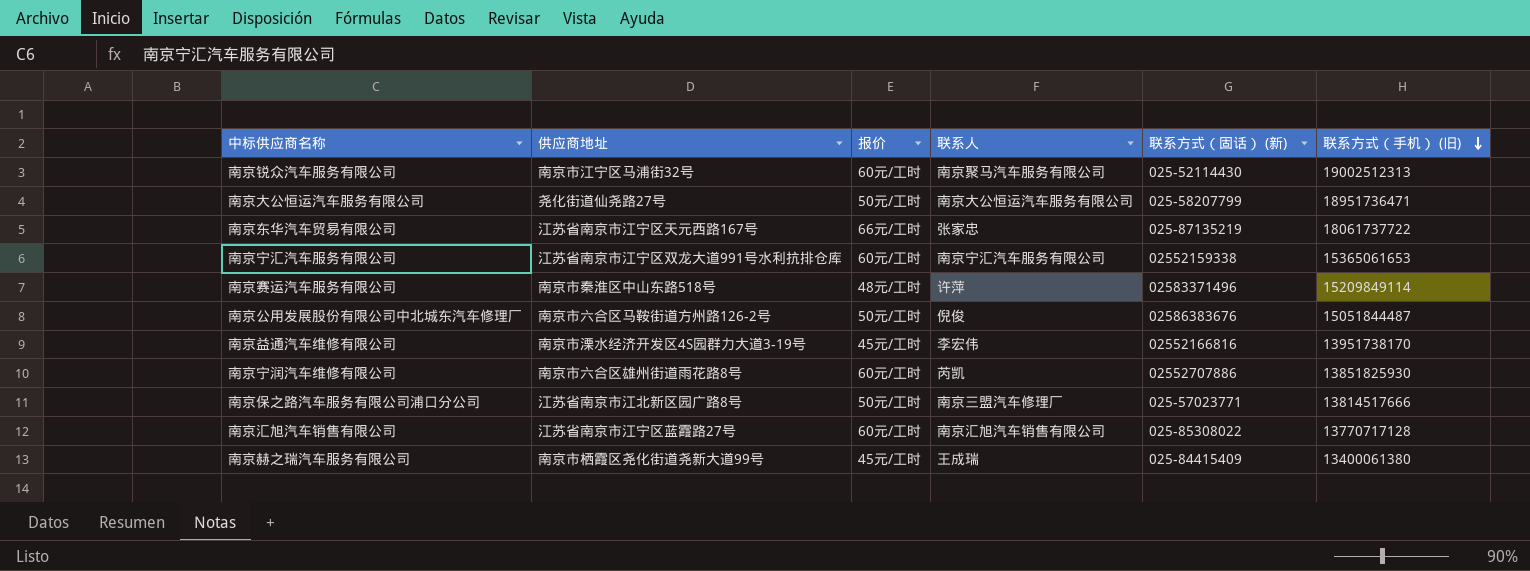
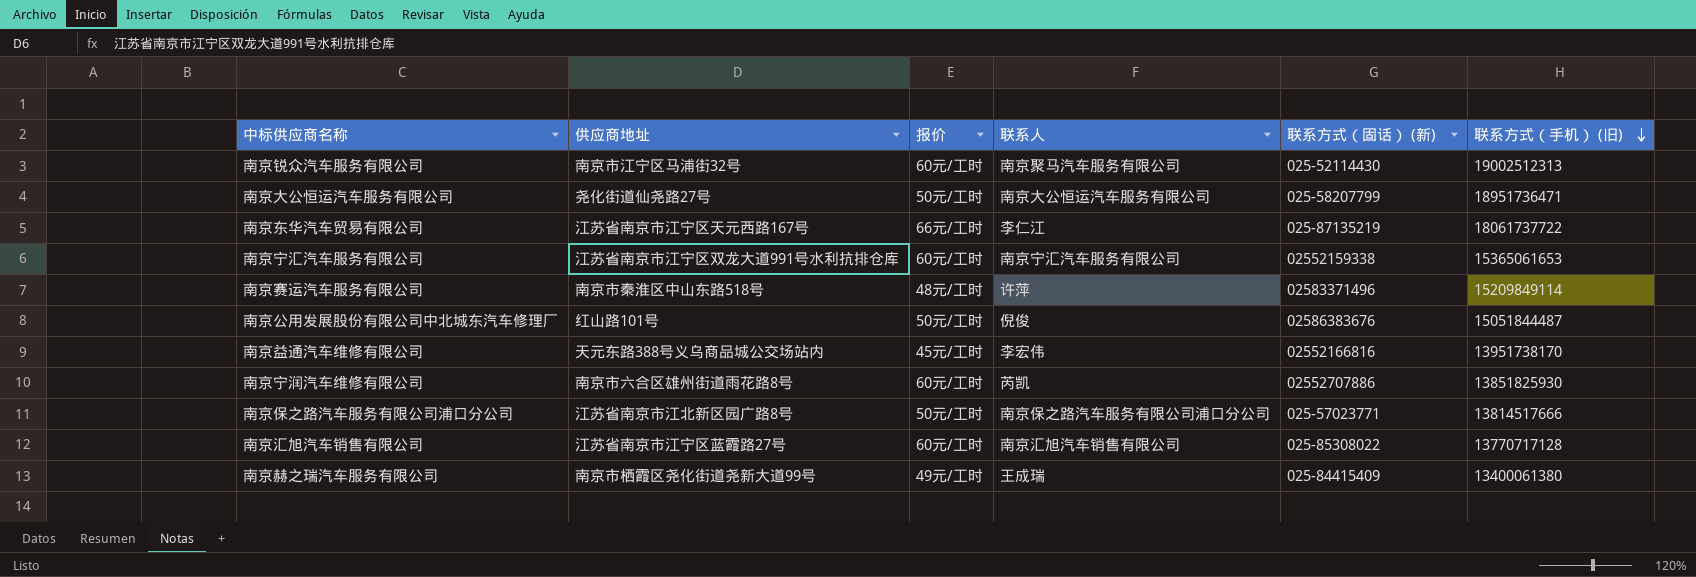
南京东华汽车贸易有限公司 | 联系人: 张家忠 -> 李仁江
南京公用发展股份有限公司中北城东汽车修理厂 | 供应商地址: 南京市六合区马鞍街道方州路126-2号 -> 红山路101号
南京益通汽车维修有限公司 | 供应商地址: 南京市溧水经济开发区4S园群力大道3-19号 -> 天元东路388号义乌商品城公交场站内
南京保之路汽车服务有限公司浦口分公司 | 联系人: 南京三盟汽车修理厂 -> 南京保之路汽车服务有限公司浦口分公司
南京赫之瑞汽车服务有限公司 | 报价: 45元/工时 -> 49元/工时

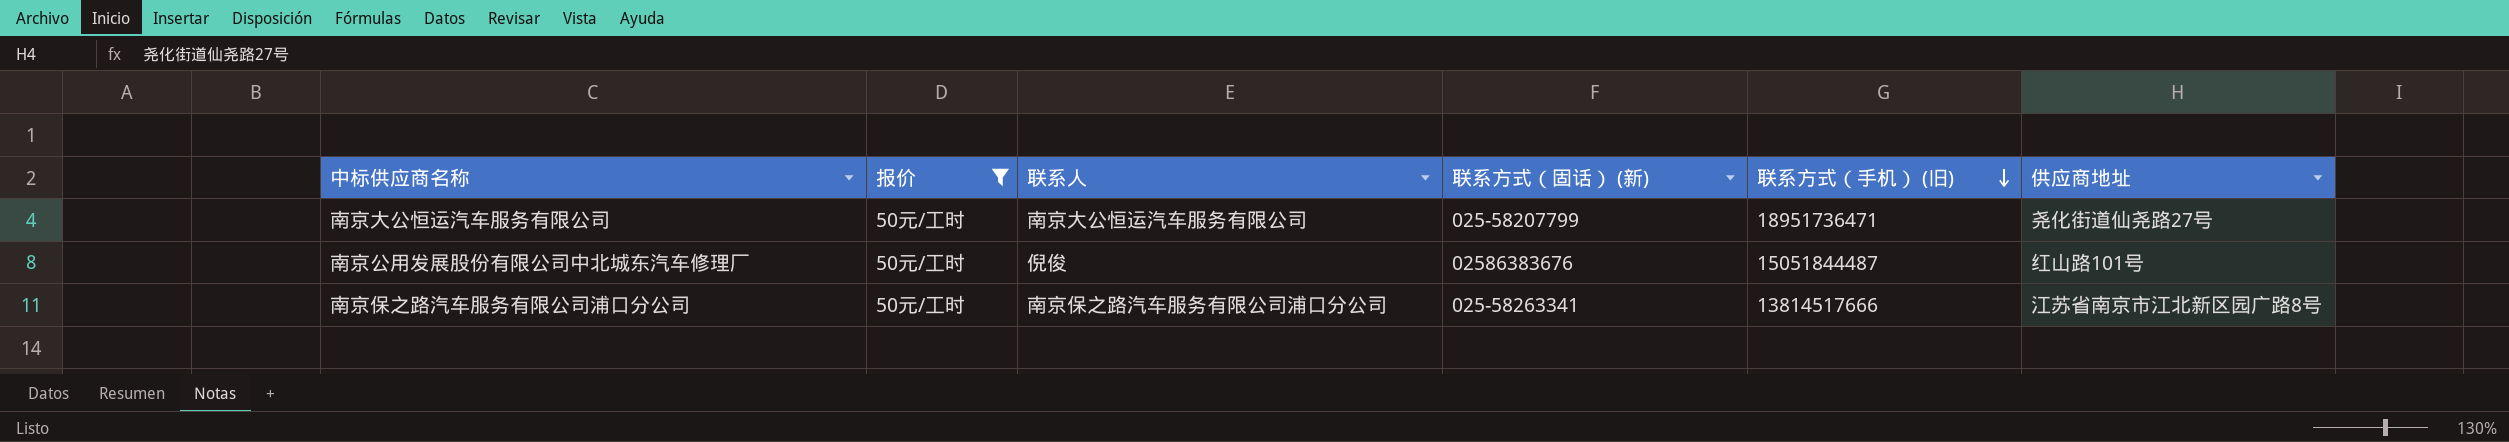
filter: none -> 报价 = 50元/工时
column 供应商地址 | position: 2 -> 6
南京保之路汽车服务有限公司浦口分公司 | 联系方式（固话） (新): 025-57023771 -> 025-58263341

